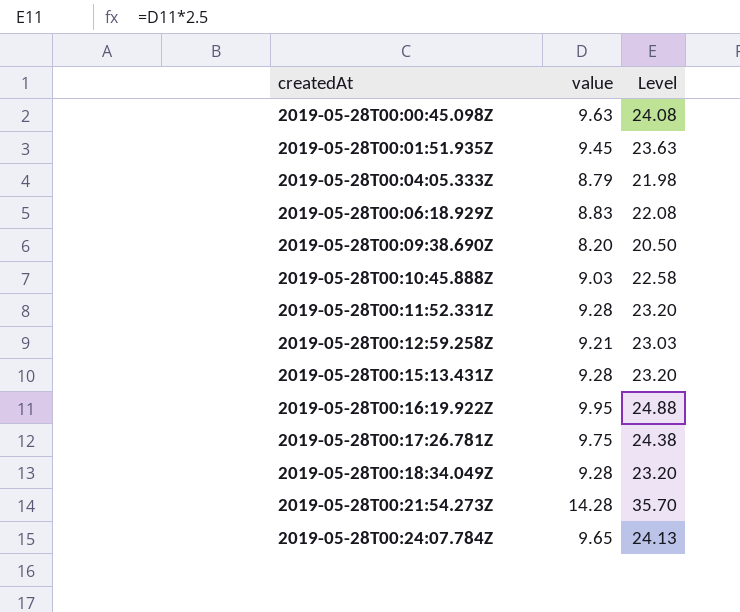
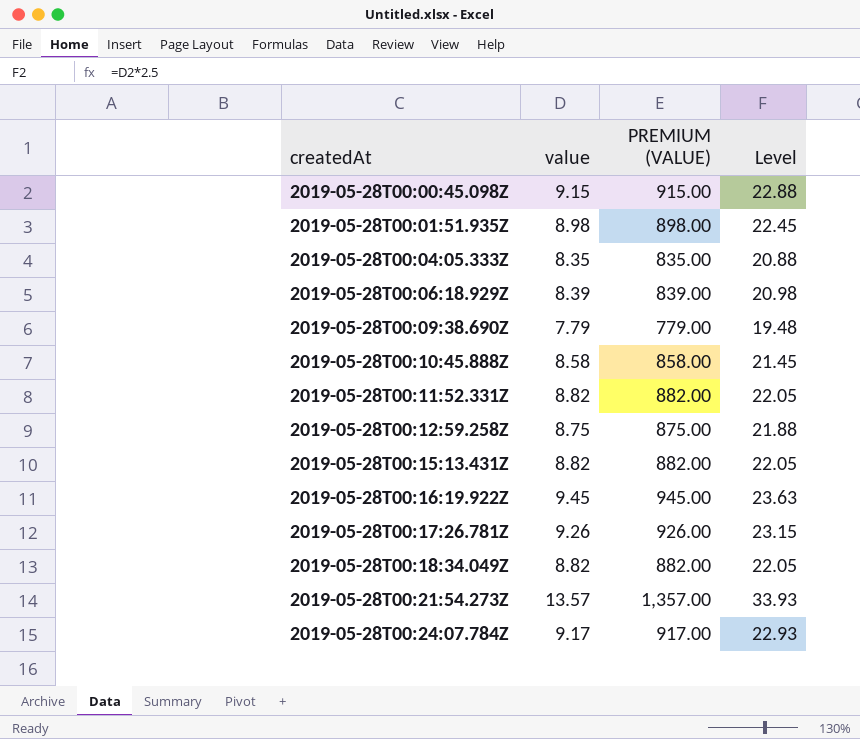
column PREMIUM (VALUE) | formula: none -> [value] * 100
2019-05-28T00:00:45.098Z | value: 9.63 -> 9.15
2019-05-28T00:00:45.098Z | Level: 24.08 -> 22.88
2019-05-28T00:01:51.935Z | value: 9.45 -> 8.98
2019-05-28T00:01:51.935Z | Level: 23.63 -> 22.45
2019-05-28T00:04:05.333Z | value: 8.79 -> 8.35
2019-05-28T00:04:05.333Z | Level: 21.98 -> 20.88
2019-05-28T00:06:18.929Z | value: 8.83 -> 8.39
2019-05-28T00:06:18.929Z | Level: 22.08 -> 20.98
2019-05-28T00:09:38.690Z | value: 8.20 -> 7.79
2019-05-28T00:09:38.690Z | Level: 20.50 -> 19.48
2019-05-28T00:10:45.888Z | value: 9.03 -> 8.58
2019-05-28T00:10:45.888Z | Level: 22.58 -> 21.45
2019-05-28T00:11:52.331Z | value: 9.28 -> 8.82
2019-05-28T00:11:52.331Z | Level: 23.20 -> 22.05
2019-05-28T00:12:59.258Z | value: 9.21 -> 8.75
2019-05-28T00:12:59.258Z | Level: 23.03 -> 21.88
2019-05-28T00:15:13.431Z | value: 9.28 -> 8.82
2019-05-28T00:15:13.431Z | Level: 23.20 -> 22.05
2019-05-28T00:16:19.922Z | value: 9.95 -> 9.45
2019-05-28T00:16:19.922Z | Level: 24.88 -> 23.63
2019-05-28T00:17:26.781Z | value: 9.75 -> 9.26
2019-05-28T00:17:26.781Z | Level: 24.38 -> 23.15
2019-05-28T00:18:34.049Z | value: 9.28 -> 8.82
2019-05-28T00:18:34.049Z | Level: 23.20 -> 22.05
2019-05-28T00:21:54.273Z | value: 14.28 -> 13.57
2019-05-28T00:21:54.273Z | Level: 35.70 -> 33.93
2019-05-28T00:24:07.784Z | value: 9.65 -> 9.17
2019-05-28T00:24:07.784Z | Level: 24.13 -> 22.93

